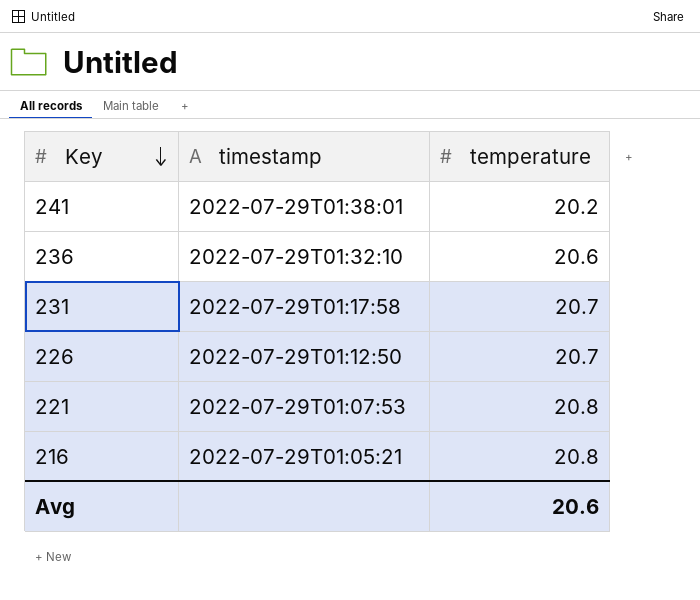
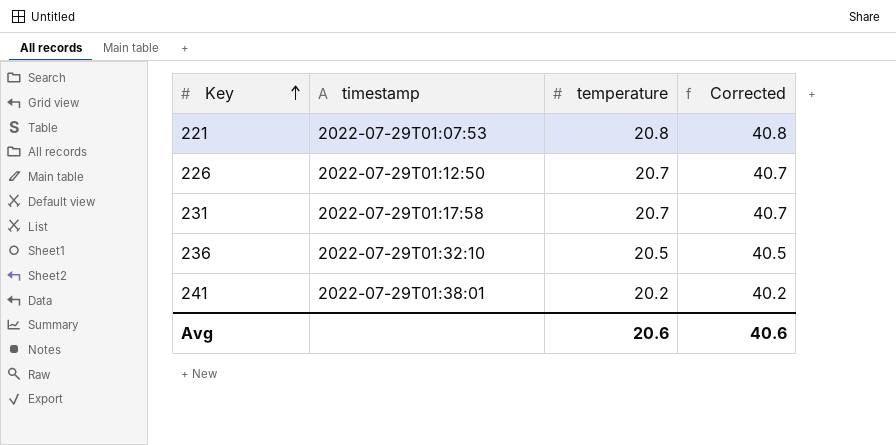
row order: Key descending -> Key ascending
column Corrected | formula: none -> [temperature] + 20
row 216: 2022-07-29T01:05:21 | 20.8 -> none
236 | temperature: 20.6 -> 20.5

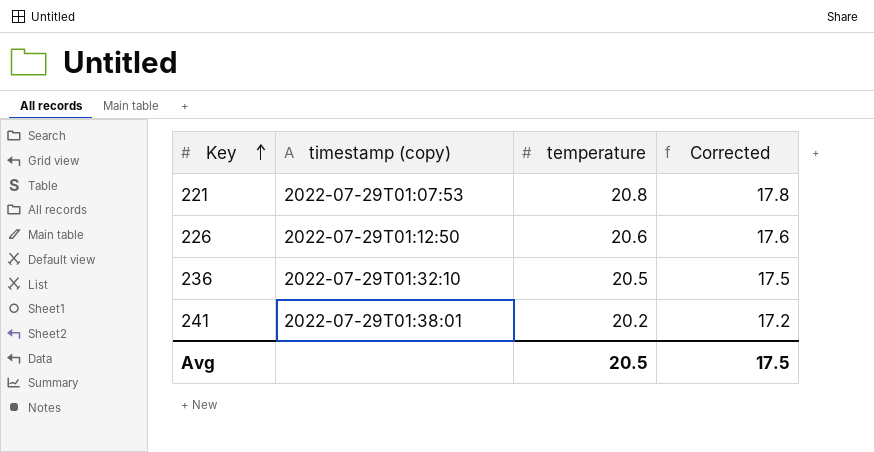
column name: timestamp -> timestamp (copy)
column Corrected | formula: [temperature] + 20 -> [temperature] - 3
row 231: 2022-07-29T01:17:58 | 20.7 | 40.7 -> none
226 | temperature: 20.7 -> 20.6
Avg | temperature: 20.6 -> 20.5
Avg | Corrected: 40.6 -> 17.5

